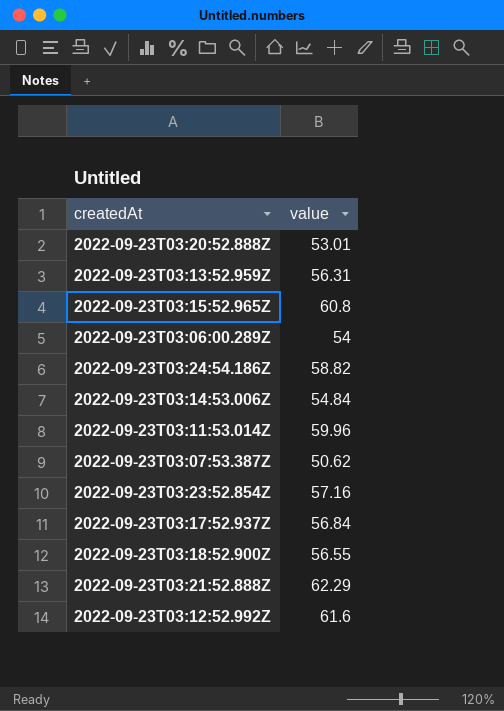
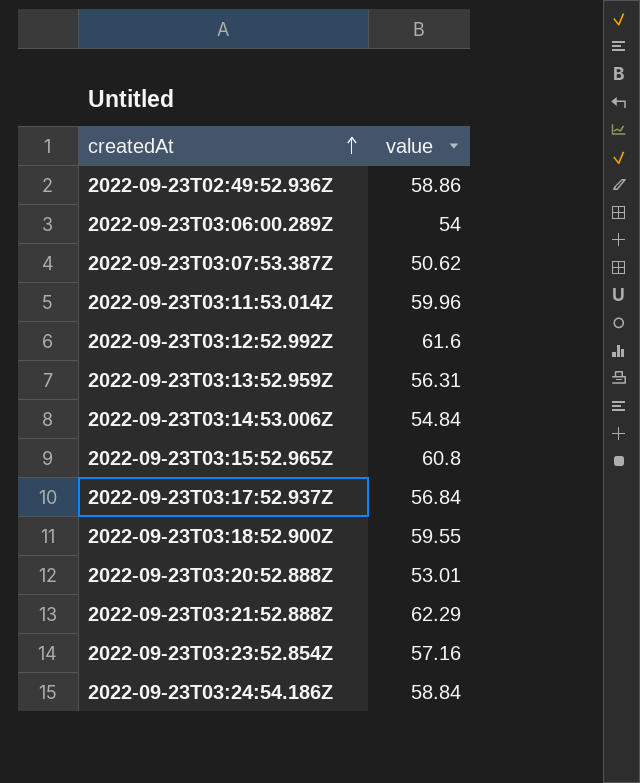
row order: none -> createdAt ascending
row 2022-09-23T02:49:52.936Z: none -> 58.86
2022-09-23T03:18:52.900Z | value: 56.55 -> 59.55
2022-09-23T03:24:54.186Z | value: 58.82 -> 58.84

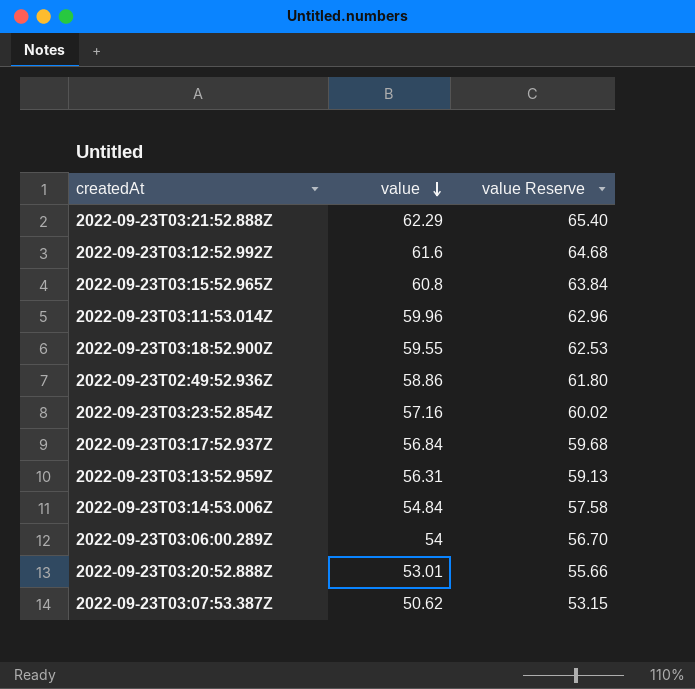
row order: createdAt ascending -> value descending
column value Reserve | formula: none -> [value] * 1.05
row 2022-09-23T03:24:54.186Z: 58.84 -> none

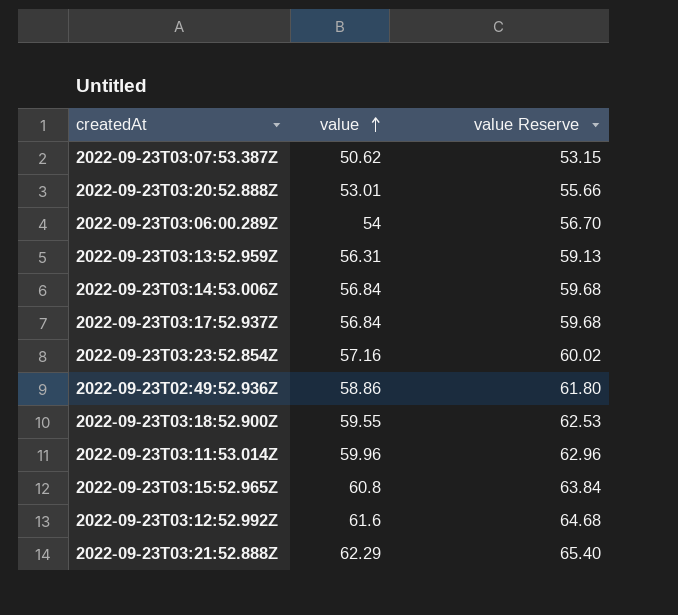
row order: value descending -> value ascending
2022-09-23T03:14:53.006Z | value: 54.84 -> 56.84
2022-09-23T03:14:53.006Z | value Reserve: 57.58 -> 59.68

